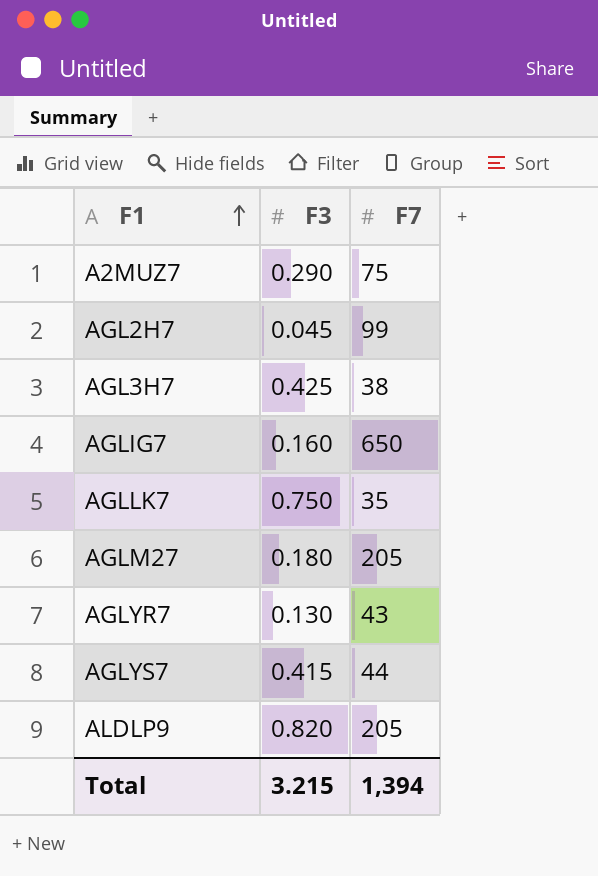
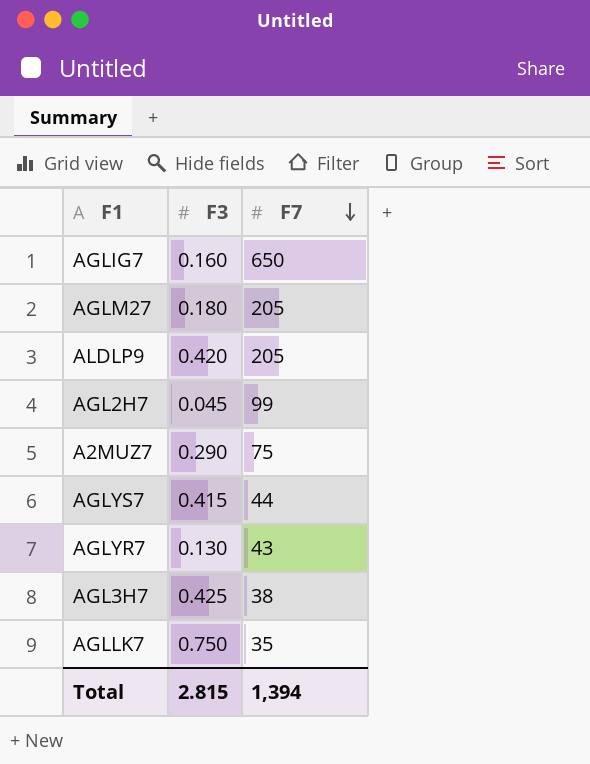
row order: F1 ascending -> F7 descending
ALDLP9 | F3: 0.820 -> 0.420
Total | F3: 3.215 -> 2.815

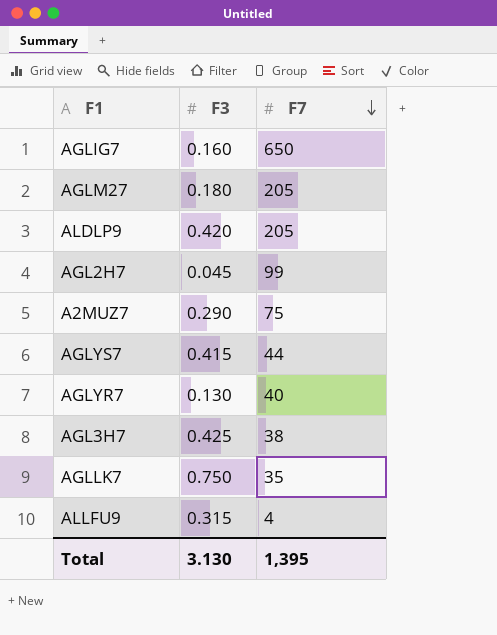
AGLYR7 | F7: 43 -> 40
row ALLFU9: none -> 0.315 | 4
Total | F3: 2.815 -> 3.130
Total | F7: 1,394 -> 1,395

